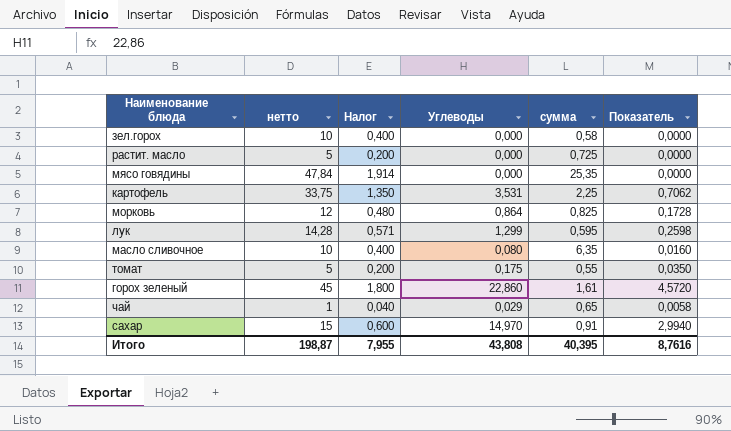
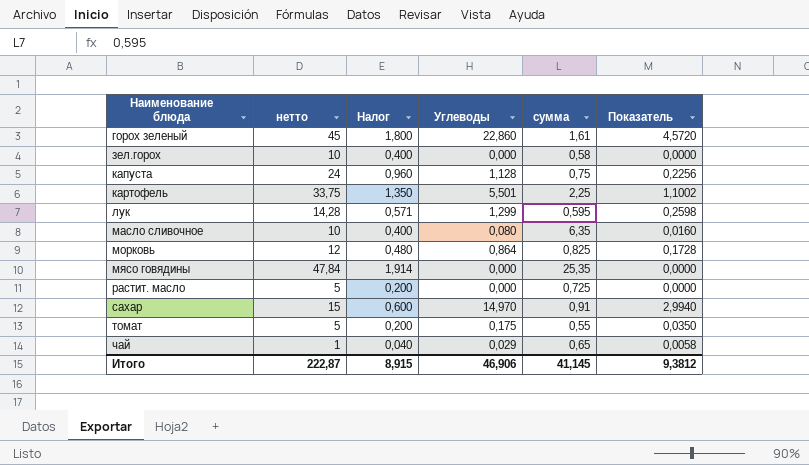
row order: none -> Наименование блюда ascending
row капуста: none -> 24 | 0,960 | 1,128 | 0,75 | 0,2256
картофель | Углеводы: 3,531 -> 5,501
картофель | Показатель: 0,7062 -> 1,1002
Итого | нетто: 198,87 -> 222,87
Итого | Налог: 7,955 -> 8,915
Итого | Углеводы: 43,808 -> 46,906
Итого | сумма: 40,395 -> 41,145
Итого | Показатель: 8,7616 -> 9,3812

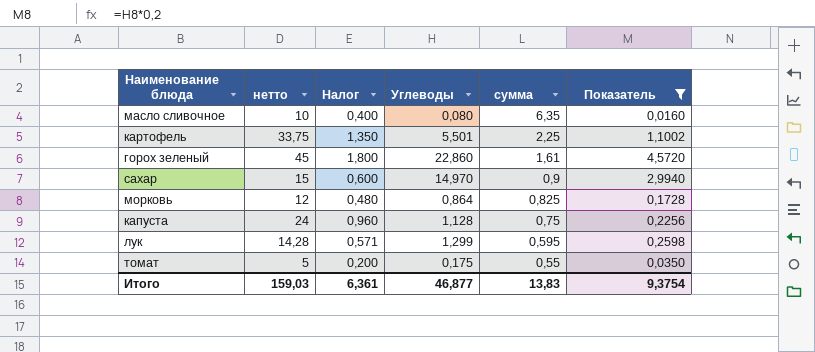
filter: none -> Показатель >= 0,0160
row order: Наименование блюда ascending -> сумма descending
сахар | сумма: 0,91 -> 0,9
Итого | нетто: 222,87 -> 159,03
Итого | Налог: 8,915 -> 6,361
Итого | Углеводы: 46,906 -> 46,877
Итого | сумма: 41,145 -> 13,83
Итого | Показатель: 9,3812 -> 9,3754

